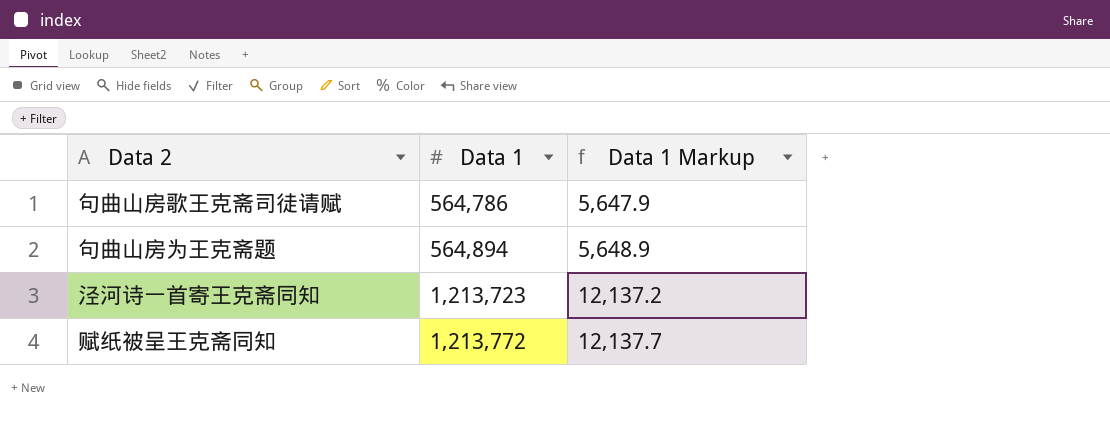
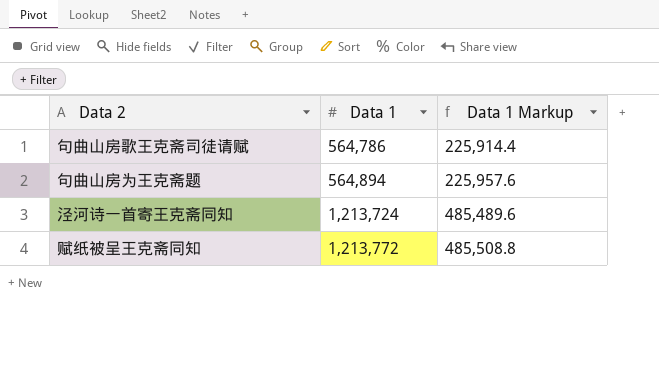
column Data 1 Markup | formula: [Data 1] * 0.01 -> [Data 1] * 0.4
泾河诗一首寄王克斋同知 | Data 1: 1,213,723 -> 1,213,724

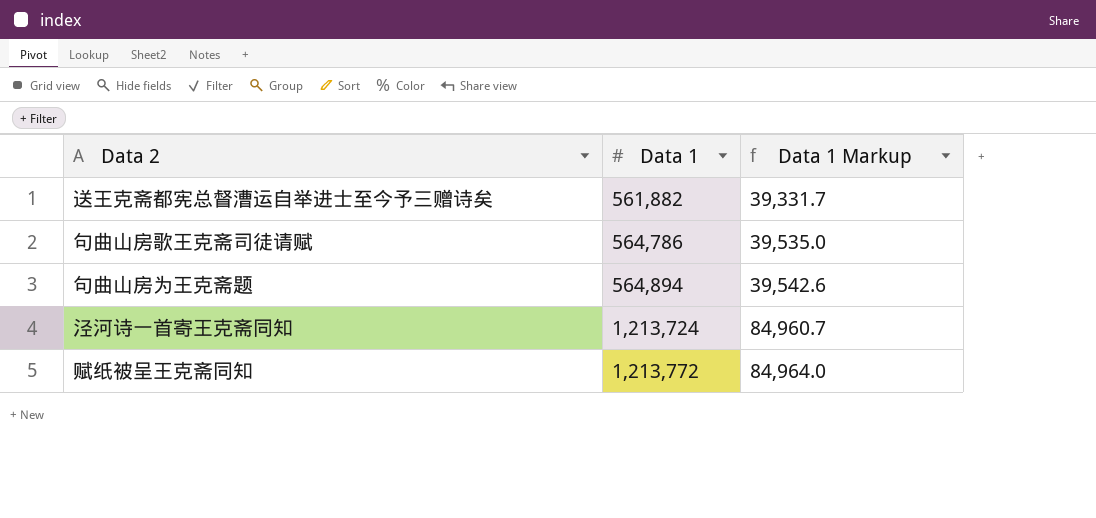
column Data 1 Markup | formula: [Data 1] * 0.4 -> [Data 1] * 0.07
row 送王克斋都宪总督漕运自举进士至今予三赠诗矣: none -> 561,882 | 39,331.7

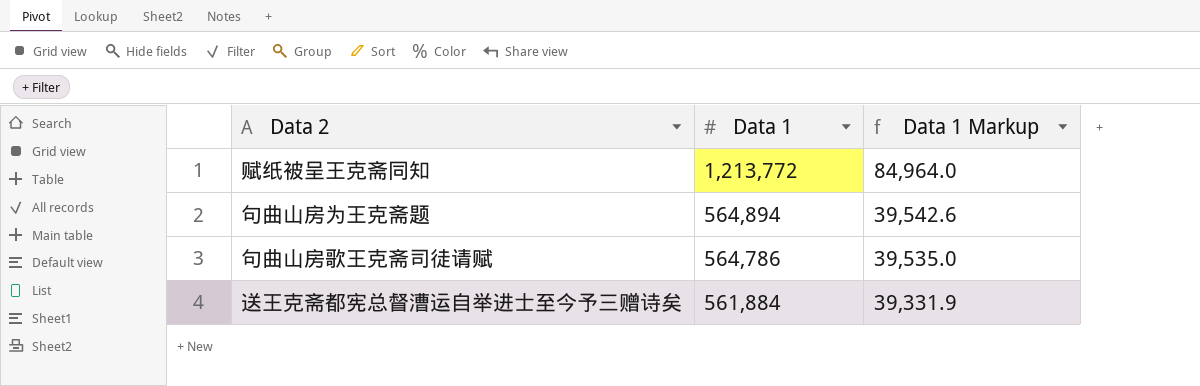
row order: Data 1 ascending -> Data 1 descending
row 泾河诗一首寄王克斋同知: 1,213,724 | 84,960.7 -> none
送王克斋都宪总督漕运自举进士至今予三赠诗矣 | Data 1: 561,882 -> 561,884
送王克斋都宪总督漕运自举进士至今予三赠诗矣 | Data 1 Markup: 39,331.7 -> 39,331.9

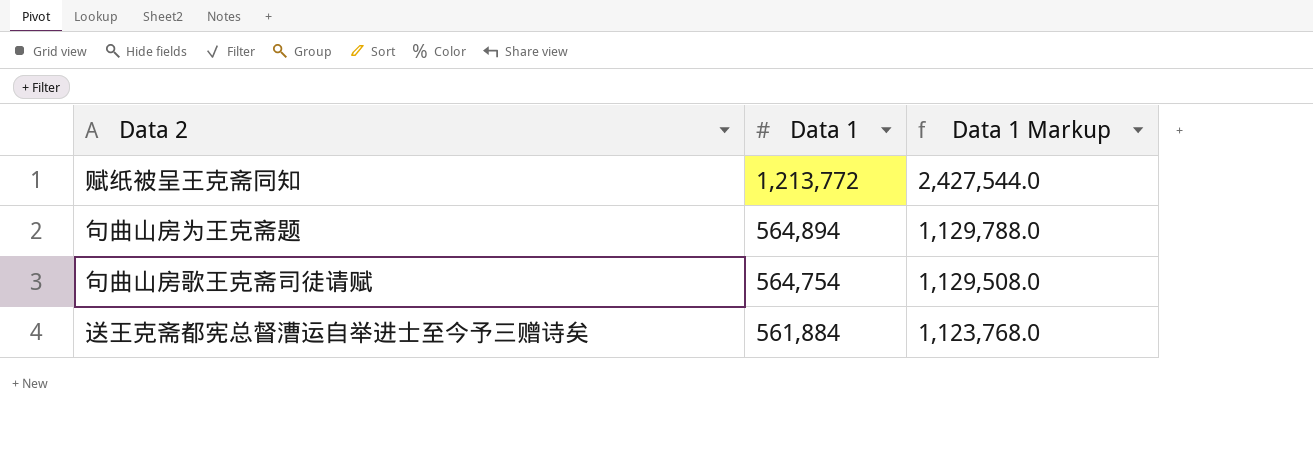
column Data 1 Markup | formula: [Data 1] * 0.07 -> [Data 1] * 2
句曲山房歌王克斋司徒请赋 | Data 1: 564,786 -> 564,754

